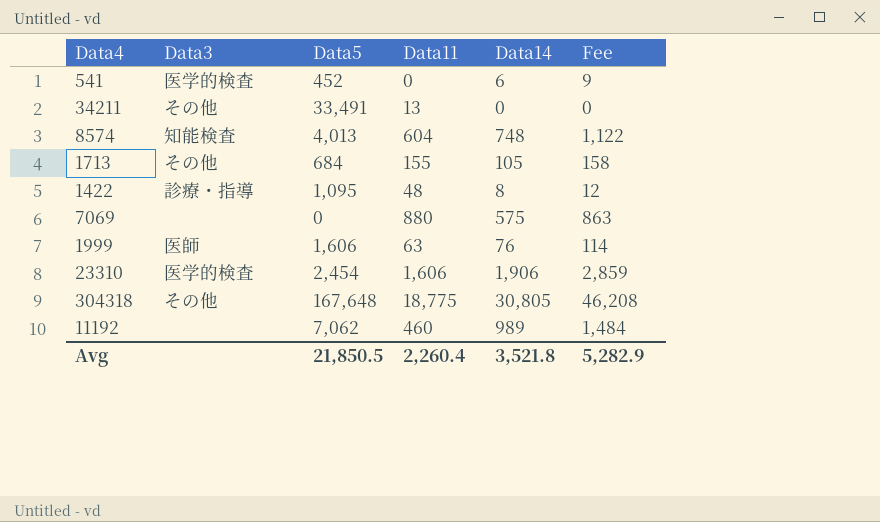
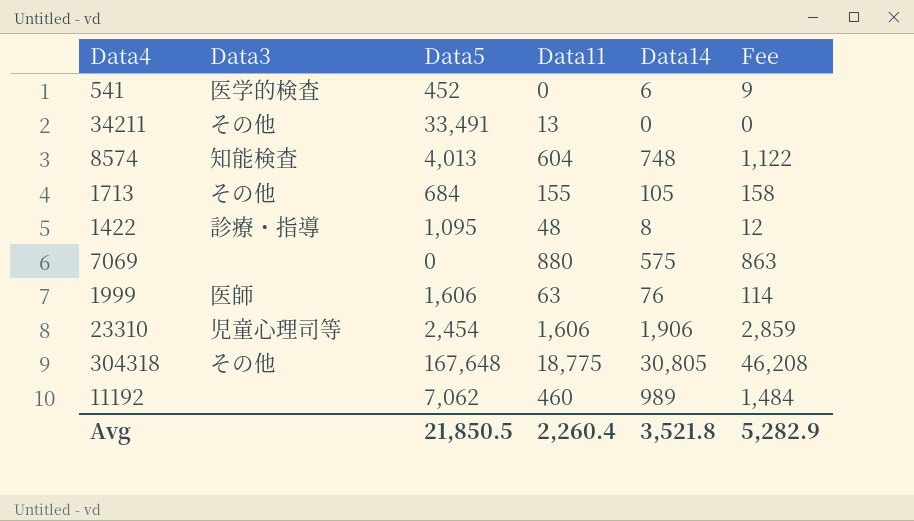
23310 | Data3: 医学的検査 -> 児童心理司等

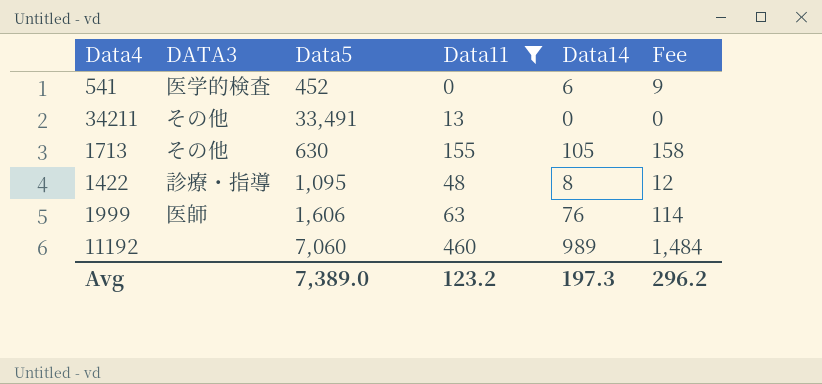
filter: none -> Data11 <= 460
column name: Data3 -> DATA3
1713 | Data5: 684 -> 630
11192 | Data5: 7,062 -> 7,060
Avg | Data5: 21,850.5 -> 7,389.0
Avg | Data11: 2,260.4 -> 123.2
Avg | Data14: 3,521.8 -> 197.3
Avg | Fee: 5,282.9 -> 296.2

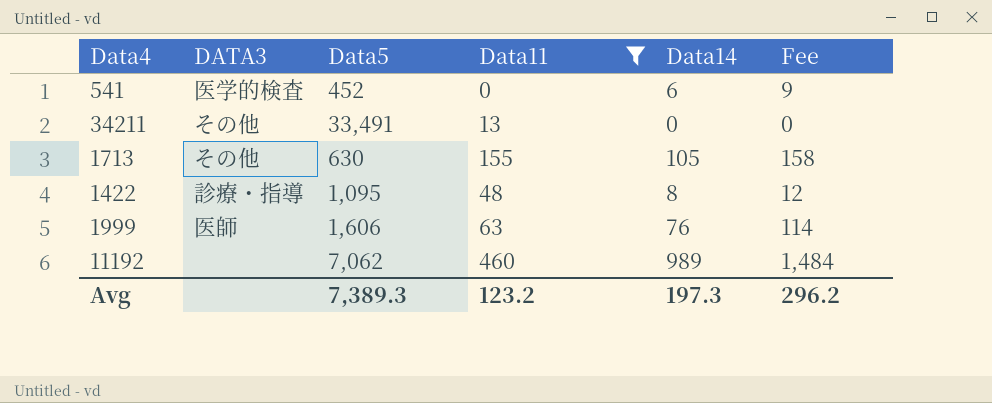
11192 | Data5: 7,060 -> 7,062
Avg | Data5: 7,389.0 -> 7,389.3

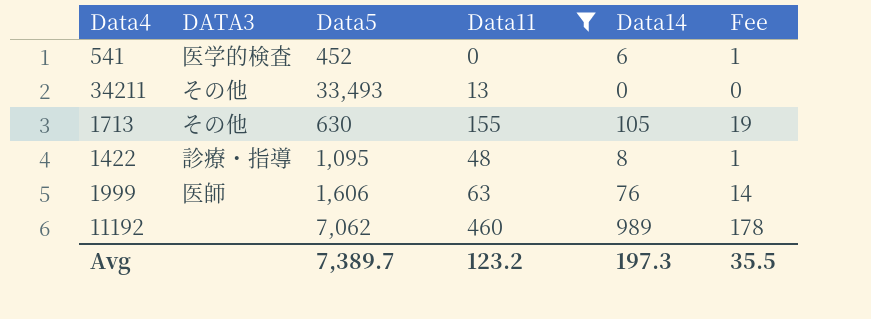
column Fee | formula: [Data14] * 1.5 -> [Data14] * 0.18
34211 | Data5: 33,491 -> 33,493
Avg | Data5: 7,389.3 -> 7,389.7
Avg | Fee: 296.2 -> 35.5

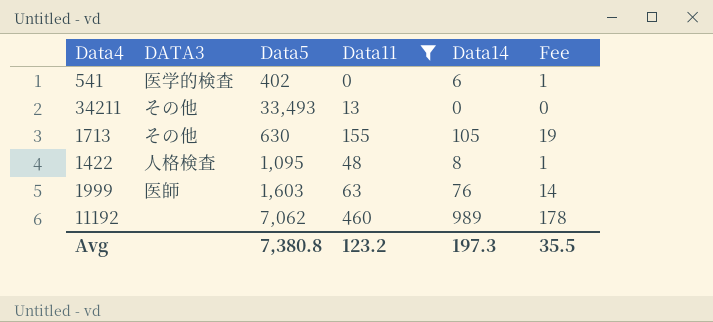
541 | Data5: 452 -> 402
1422 | DATA3: 診療・指導 -> 人格検査
1999 | Data5: 1,606 -> 1,603
Avg | Data5: 7,389.7 -> 7,380.8

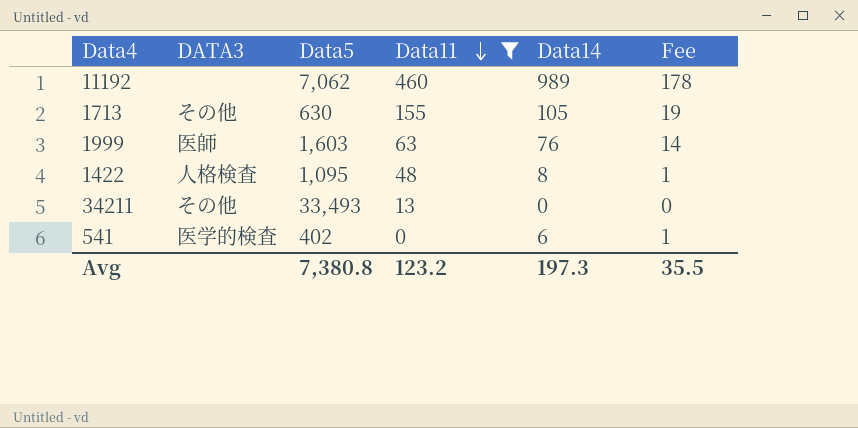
row order: none -> Data11 descending

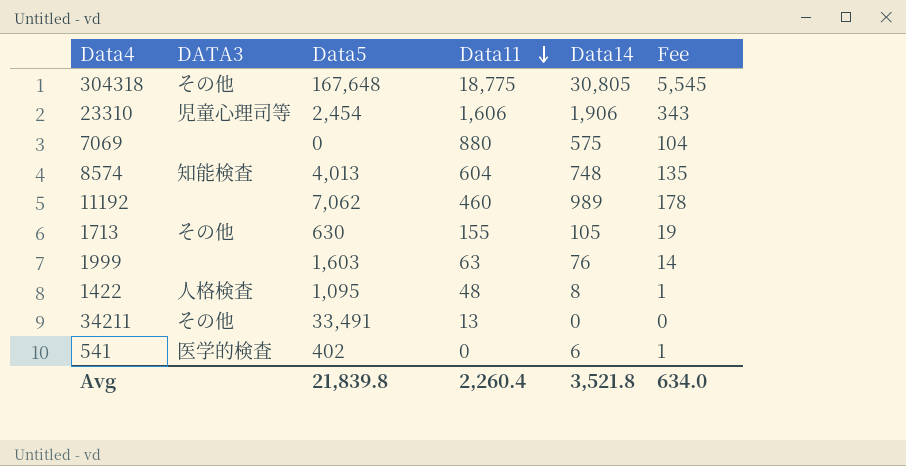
filter: Data11 <= 460 -> none
1999 | DATA3: 医師 -> none
34211 | Data5: 33,493 -> 33,491
Avg | Data5: 7,380.8 -> 21,839.8
Avg | Data11: 123.2 -> 2,260.4
Avg | Data14: 197.3 -> 3,521.8
Avg | Fee: 35.5 -> 634.0

